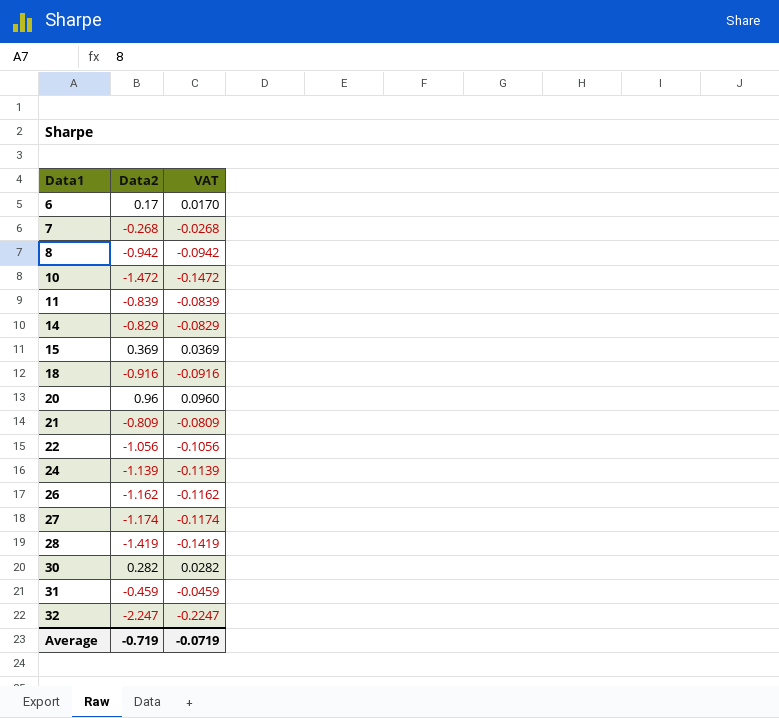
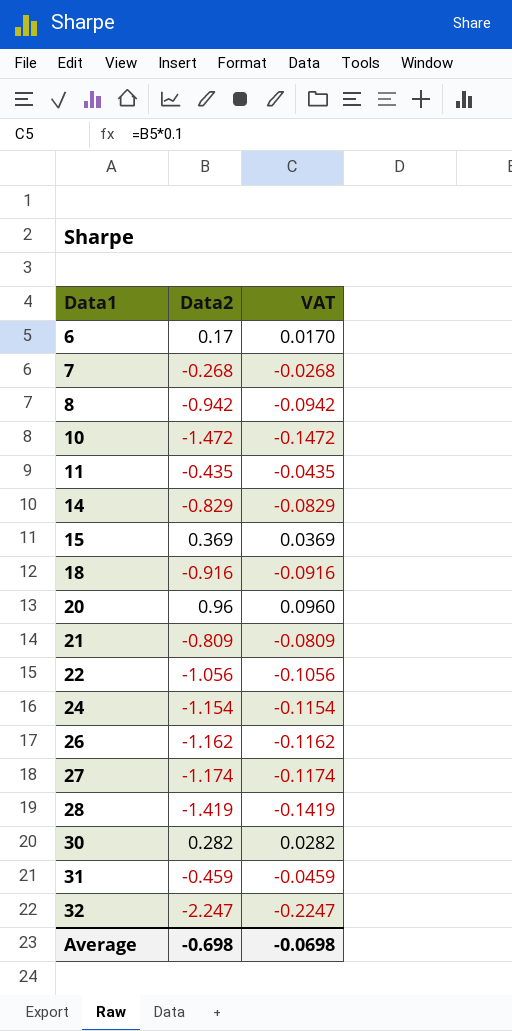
11 | Data2: -0.839 -> -0.435
11 | VAT: -0.0839 -> -0.0435
24 | Data2: -1.139 -> -1.154
24 | VAT: -0.1139 -> -0.1154
Average | Data2: -0.719 -> -0.698
Average | VAT: -0.0719 -> -0.0698

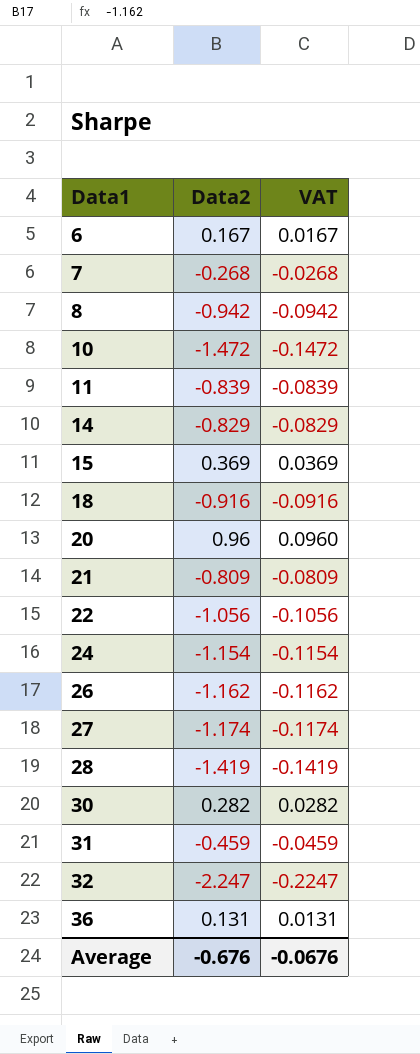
6 | Data2: 0.17 -> 0.167
6 | VAT: 0.0170 -> 0.0167
11 | Data2: -0.435 -> -0.839
11 | VAT: -0.0435 -> -0.0839
row 36: none -> 0.131 | 0.0131
Average | Data2: -0.698 -> -0.676
Average | VAT: -0.0698 -> -0.0676

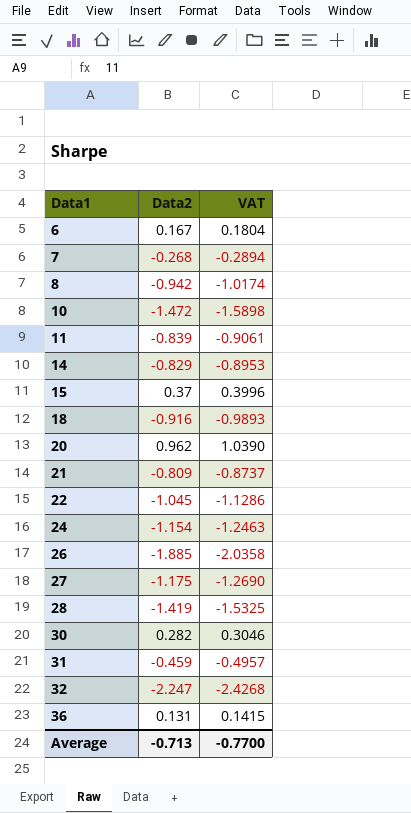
column VAT | formula: [Data2] * 0.1 -> [Data2] * 1.08
15 | Data2: 0.369 -> 0.37
20 | Data2: 0.96 -> 0.962
22 | Data2: -1.056 -> -1.045
26 | Data2: -1.162 -> -1.885
27 | Data2: -1.174 -> -1.175
Average | Data2: -0.676 -> -0.713
Average | VAT: -0.0676 -> -0.7700

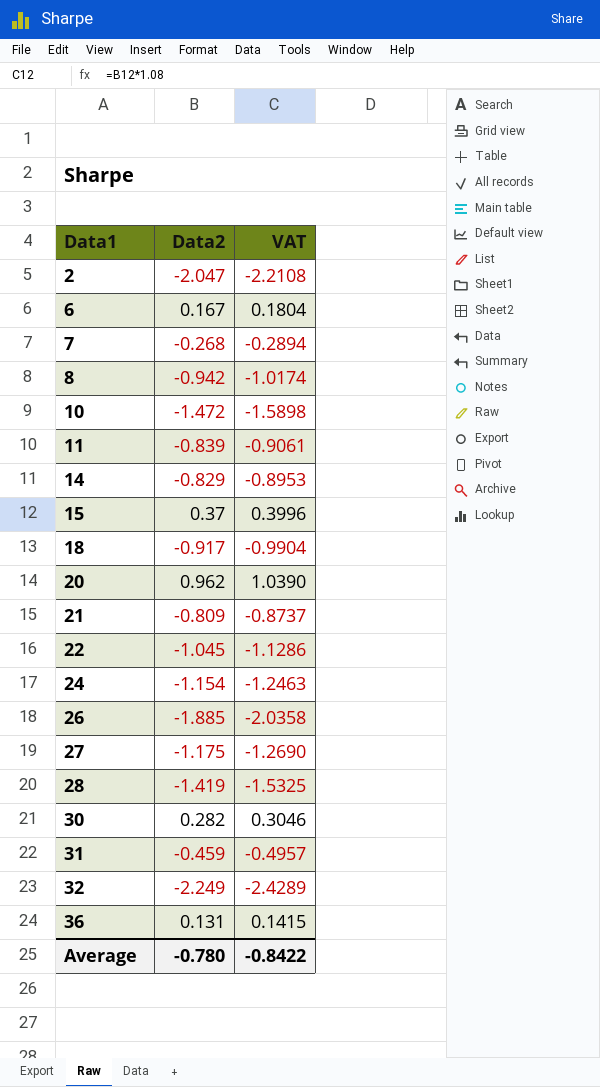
row 2: none -> -2.047 | -2.2108
18 | Data2: -0.916 -> -0.917
18 | VAT: -0.9893 -> -0.9904
32 | Data2: -2.247 -> -2.249
32 | VAT: -2.4268 -> -2.4289
Average | Data2: -0.713 -> -0.780
Average | VAT: -0.7700 -> -0.8422

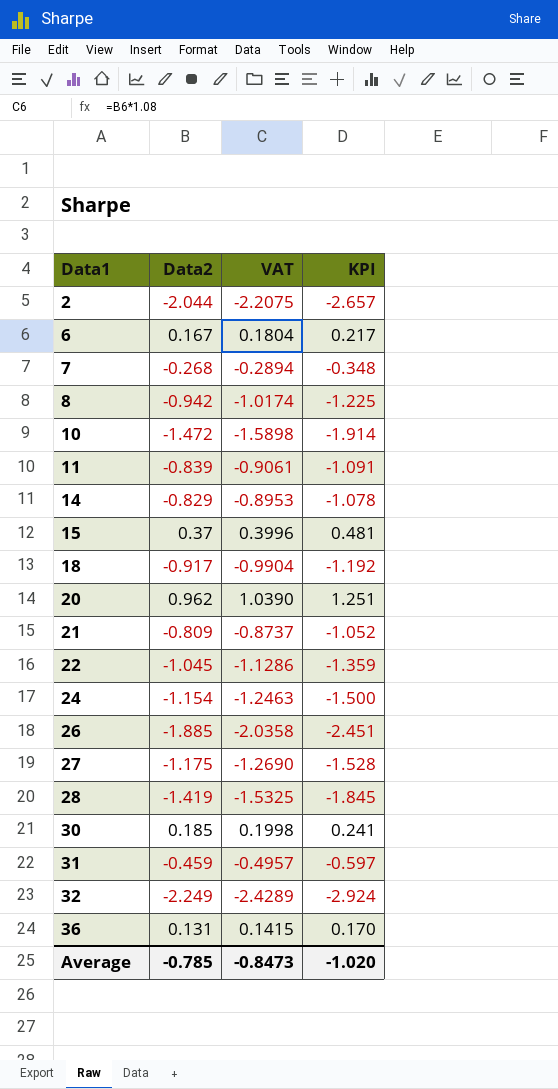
column KPI | formula: none -> [Data2] * 1.3
2 | Data2: -2.047 -> -2.044
2 | VAT: -2.2108 -> -2.2075
30 | Data2: 0.282 -> 0.185
30 | VAT: 0.3046 -> 0.1998
Average | Data2: -0.780 -> -0.785
Average | VAT: -0.8422 -> -0.8473

